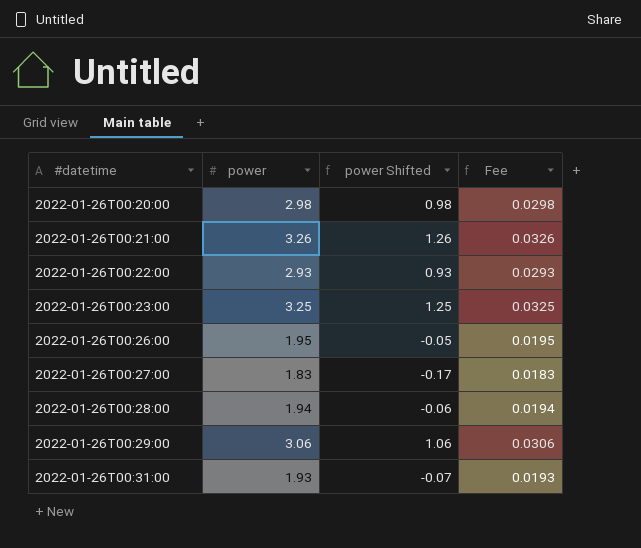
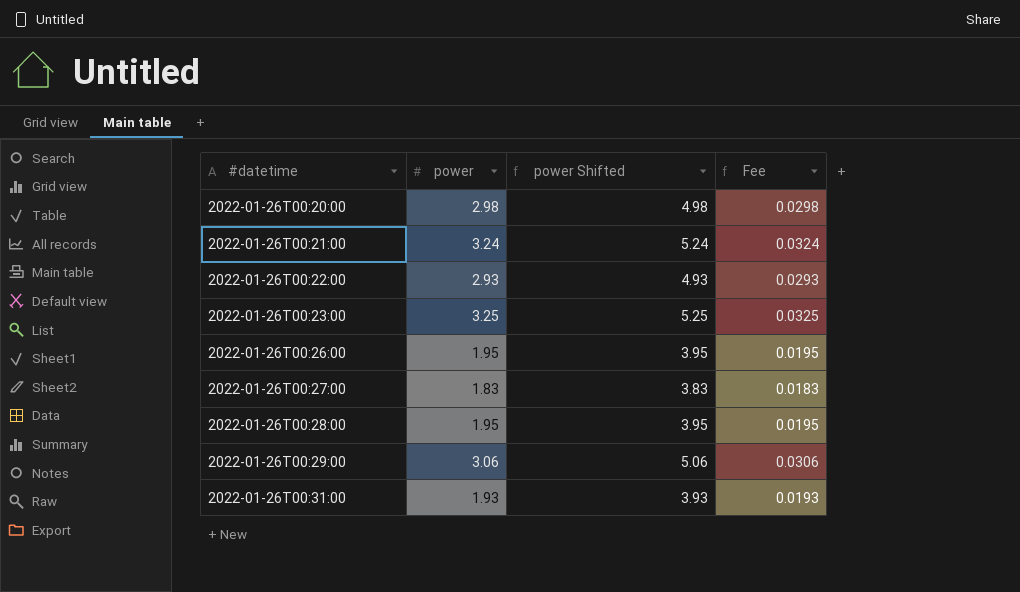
column power Shifted | formula: [power] - 2 -> [power] + 2
2022-01-26T00:21:00 | power: 3.26 -> 3.24
2022-01-26T00:21:00 | Fee: 0.0326 -> 0.0324
2022-01-26T00:28:00 | power: 1.94 -> 1.95
2022-01-26T00:28:00 | Fee: 0.0194 -> 0.0195

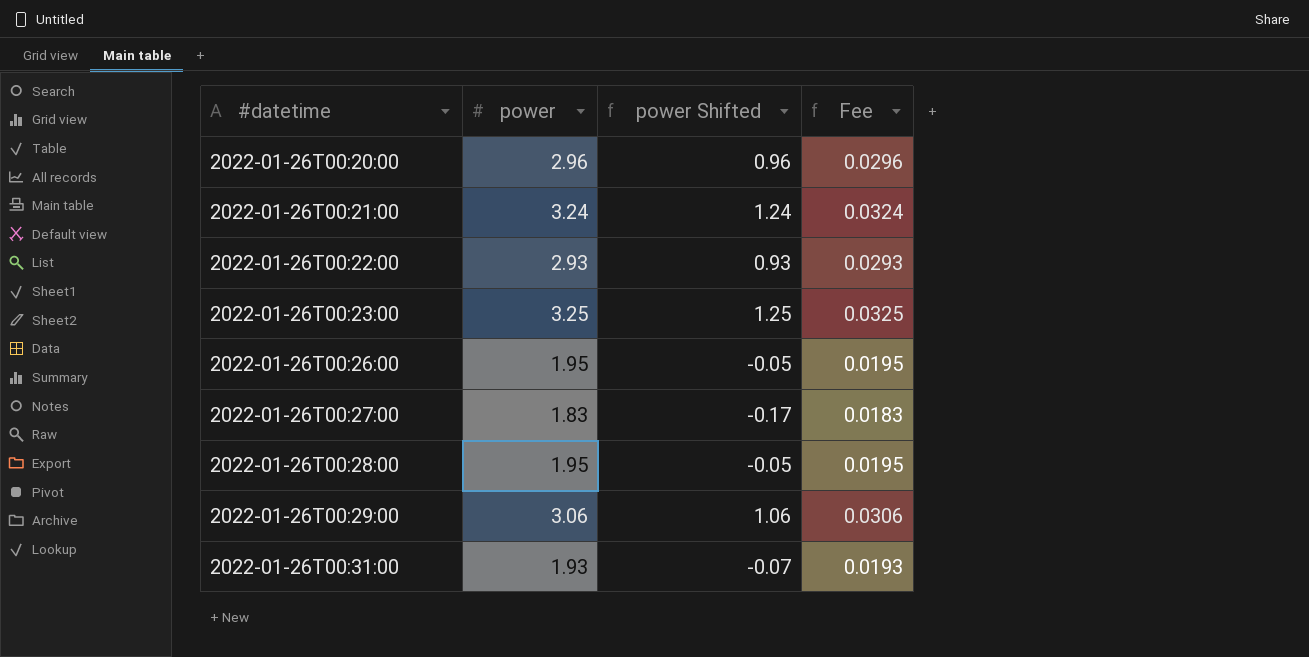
column power Shifted | formula: [power] + 2 -> [power] - 2
2022-01-26T00:20:00 | power: 2.98 -> 2.96
2022-01-26T00:20:00 | Fee: 0.0298 -> 0.0296

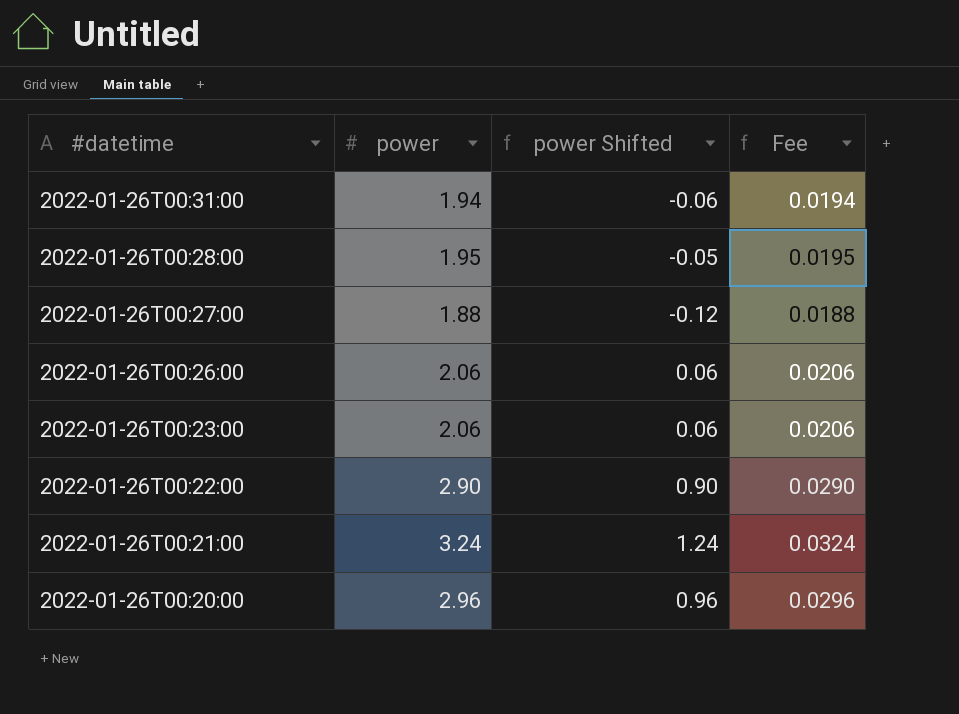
row order: #datetime ascending -> #datetime descending
row 2022-01-26T00:29:00: 3.06 | 1.06 | 0.0306 -> none
2022-01-26T00:31:00 | power: 1.93 -> 1.94
2022-01-26T00:31:00 | power Shifted: -0.07 -> -0.06
2022-01-26T00:31:00 | Fee: 0.0193 -> 0.0194
2022-01-26T00:27:00 | power: 1.83 -> 1.88
2022-01-26T00:27:00 | power Shifted: -0.17 -> -0.12
2022-01-26T00:27:00 | Fee: 0.0183 -> 0.0188
2022-01-26T00:26:00 | power: 1.95 -> 2.06
2022-01-26T00:26:00 | power Shifted: -0.05 -> 0.06
2022-01-26T00:26:00 | Fee: 0.0195 -> 0.0206
2022-01-26T00:23:00 | power: 3.25 -> 2.06
2022-01-26T00:23:00 | power Shifted: 1.25 -> 0.06
2022-01-26T00:23:00 | Fee: 0.0325 -> 0.0206
2022-01-26T00:22:00 | power: 2.93 -> 2.90
2022-01-26T00:22:00 | power Shifted: 0.93 -> 0.90
2022-01-26T00:22:00 | Fee: 0.0293 -> 0.0290

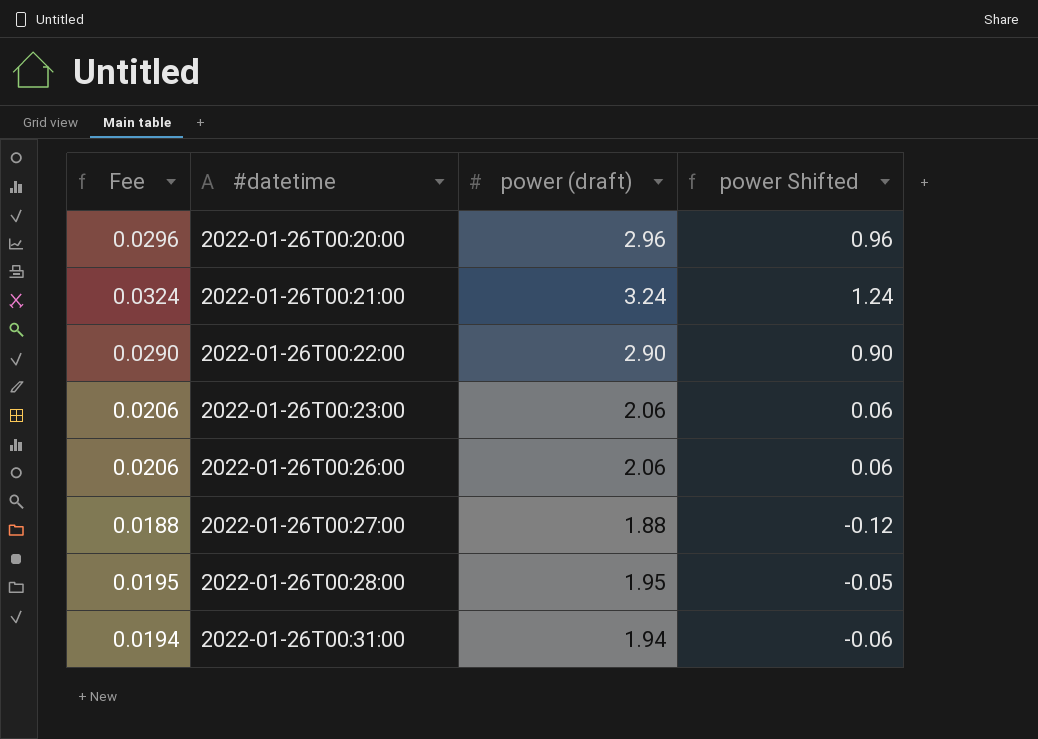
row order: #datetime descending -> #datetime ascending
column Fee | position: 4 -> 1
column name: power -> power (draft)

